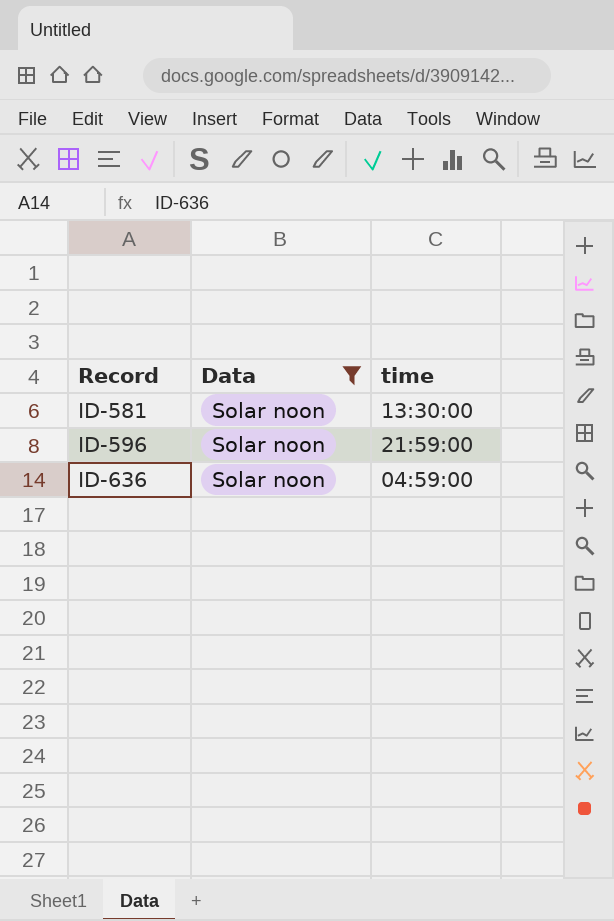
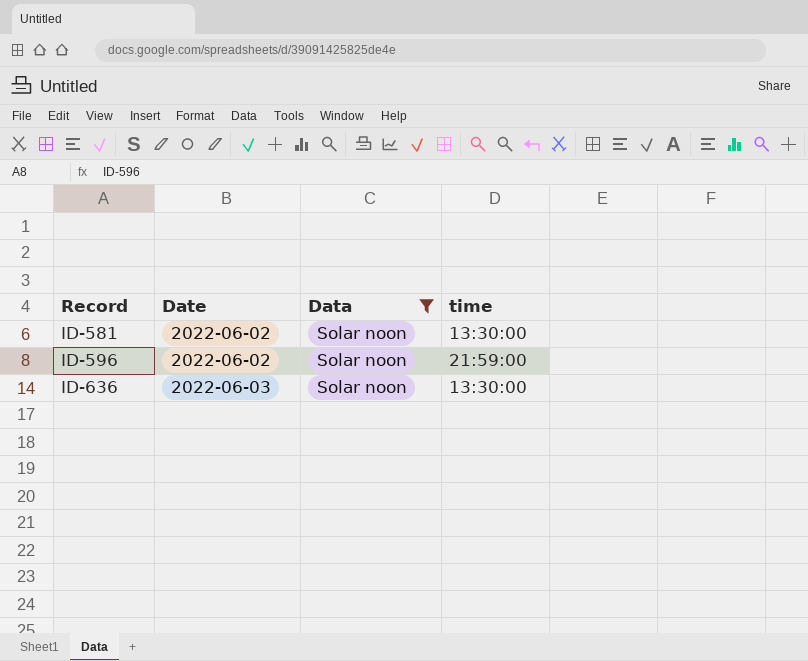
column Date | position: none -> 2
ID-636 | time: 04:59:00 -> 13:30:00

